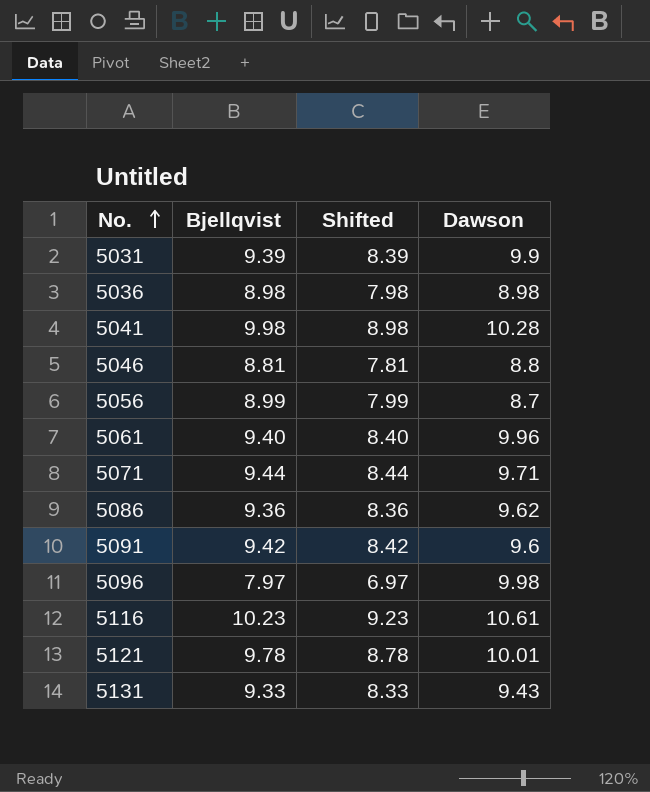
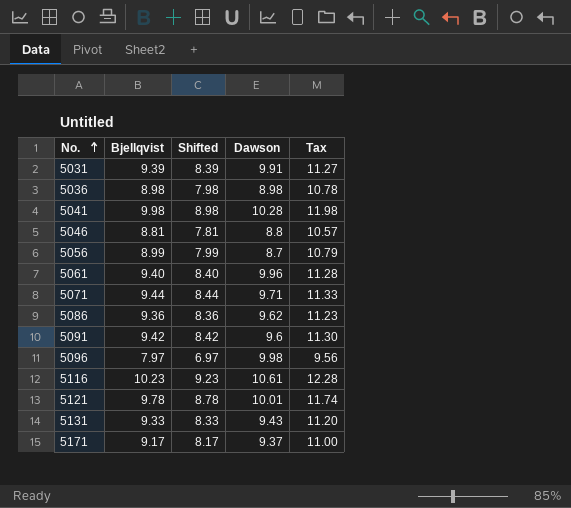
column Tax | formula: none -> [Bjellqvist] * 1.2
5031 | Dawson: 9.9 -> 9.91
row 5171: none -> 9.17 | 8.17 | 9.37 | 11.00

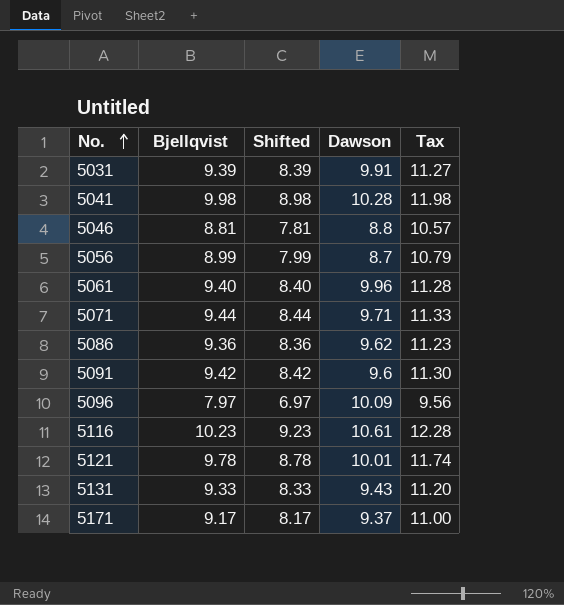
row 5036: 8.98 | 7.98 | 8.98 | 10.78 -> none
5096 | Dawson: 9.98 -> 10.09

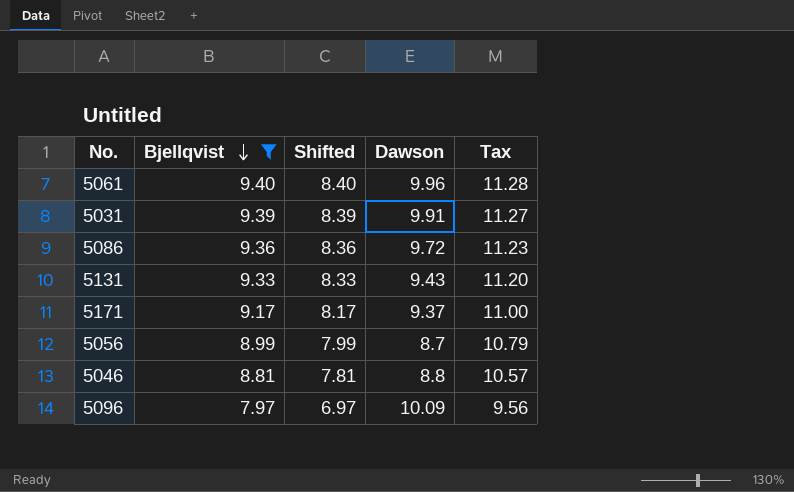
filter: none -> Bjellqvist <= 9.40
row order: No. ascending -> Bjellqvist descending
5086 | Dawson: 9.62 -> 9.72

